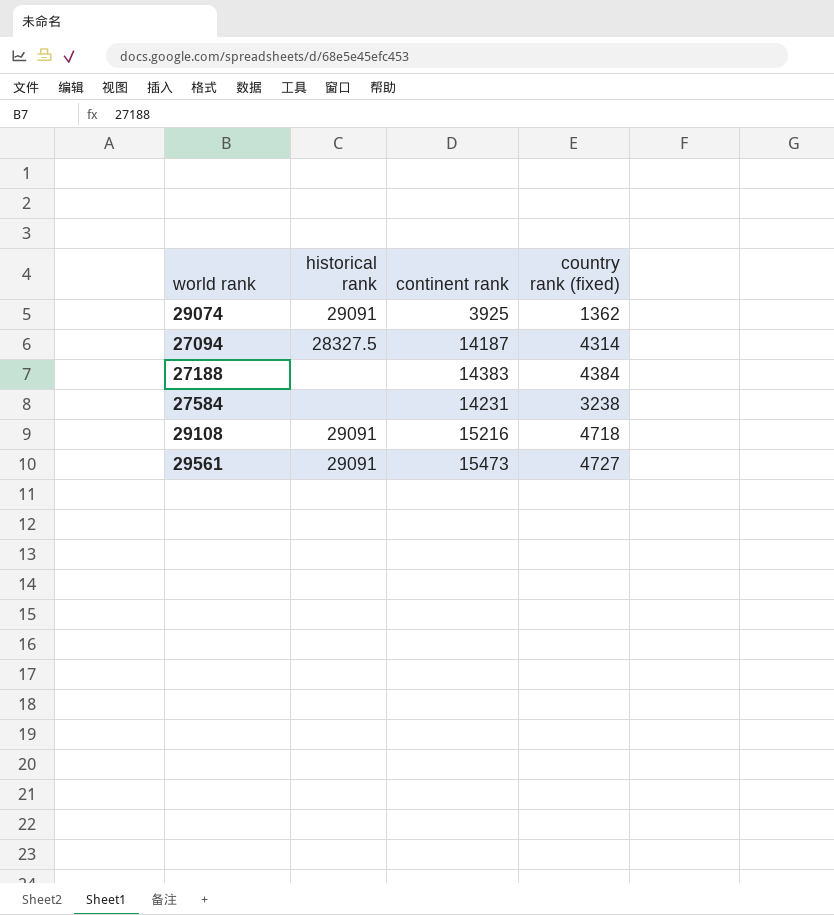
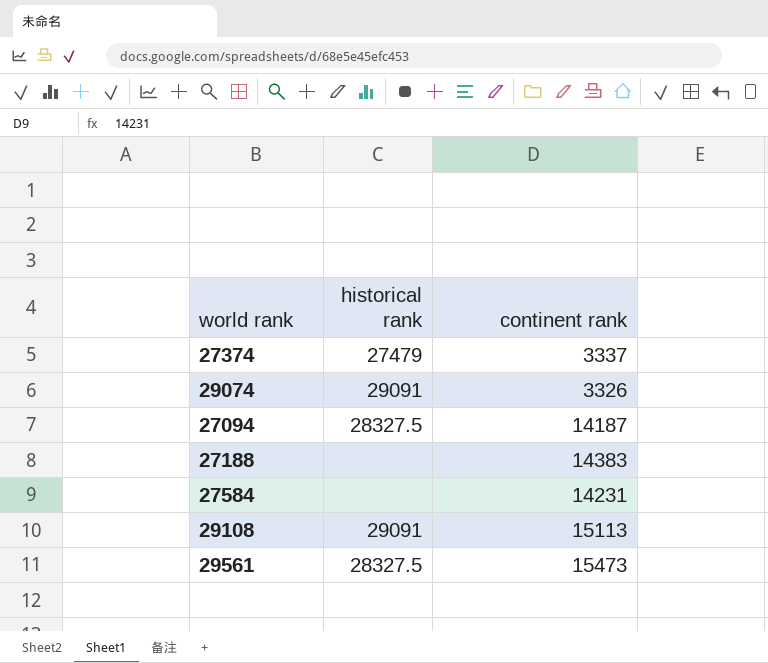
column country rank (fixed) | position: 4 -> none
row 27374: none -> 27479 | 3337
29074 | continent rank: 3925 -> 3326
29108 | continent rank: 15216 -> 15113
29561 | historical rank: 29091 -> 28327.5

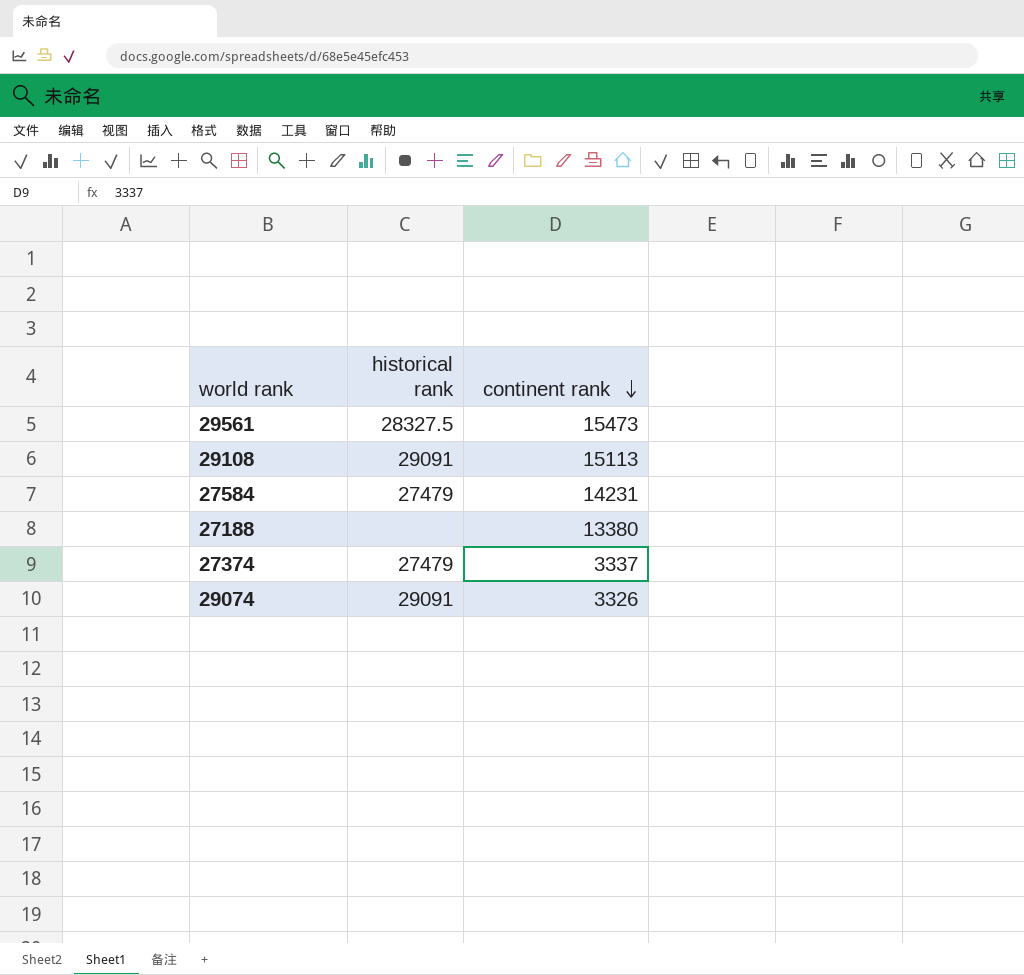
row order: none -> continent rank descending
row 27094: 28327.5 | 14187 -> none
27584 | historical rank: none -> 27479
27188 | continent rank: 14383 -> 13380

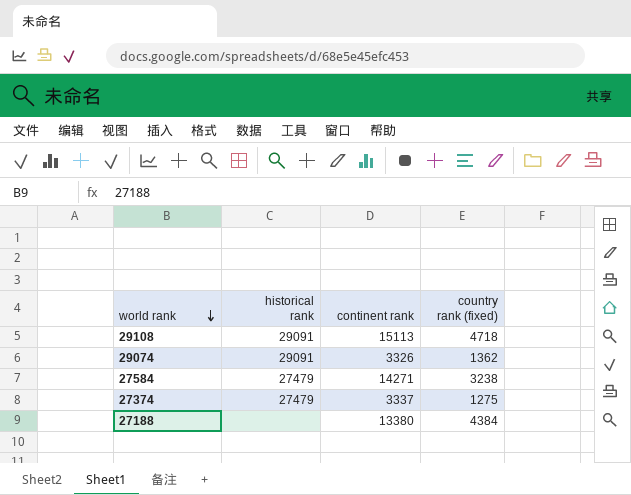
row order: continent rank descending -> world rank descending
column country rank (fixed) | position: none -> 4
row 29561: 28327.5 | 15473 -> none
27584 | continent rank: 14231 -> 14271

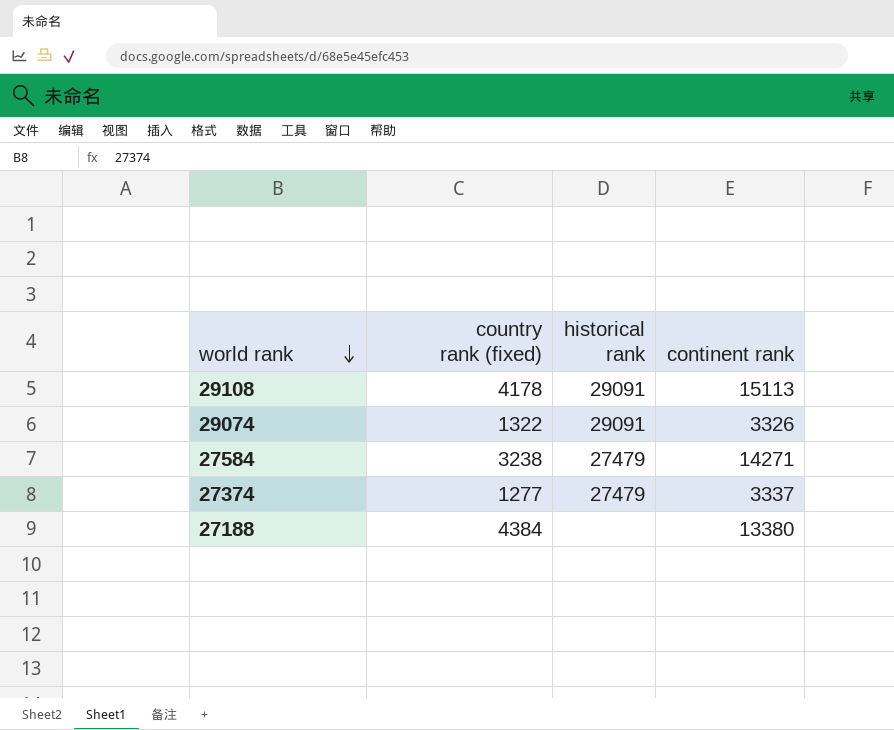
column country rank (fixed) | position: 4 -> 2
29108 | country rank (fixed): 4718 -> 4178
29074 | country rank (fixed): 1362 -> 1322
27374 | country rank (fixed): 1275 -> 1277

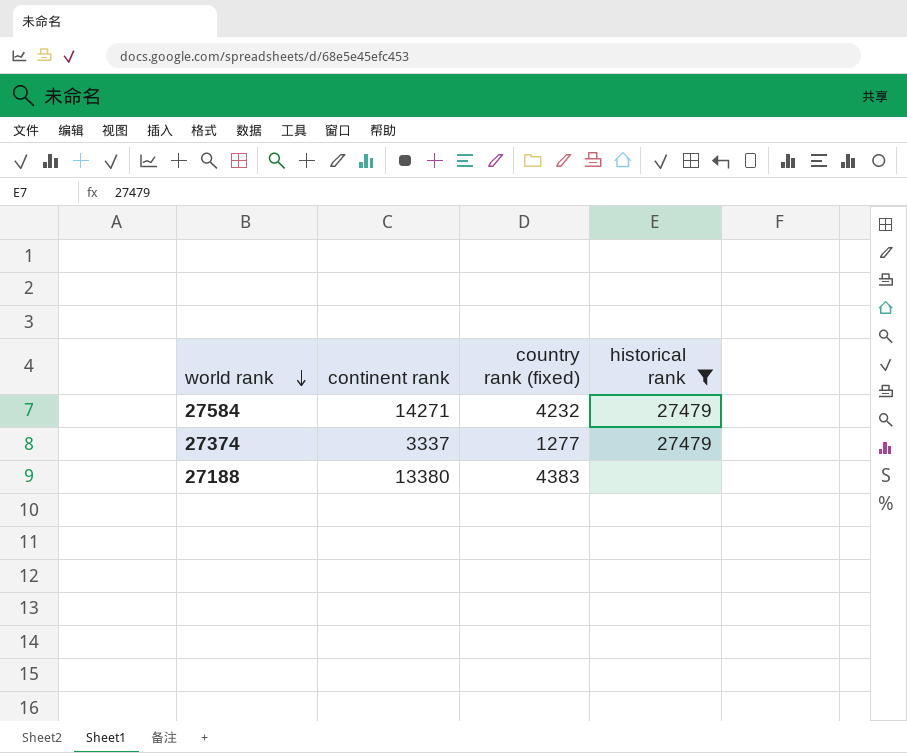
filter: none -> historical rank != 29091
column continent rank | position: 4 -> 2
27584 | country rank (fixed): 3238 -> 4232
27188 | country rank (fixed): 4384 -> 4383

